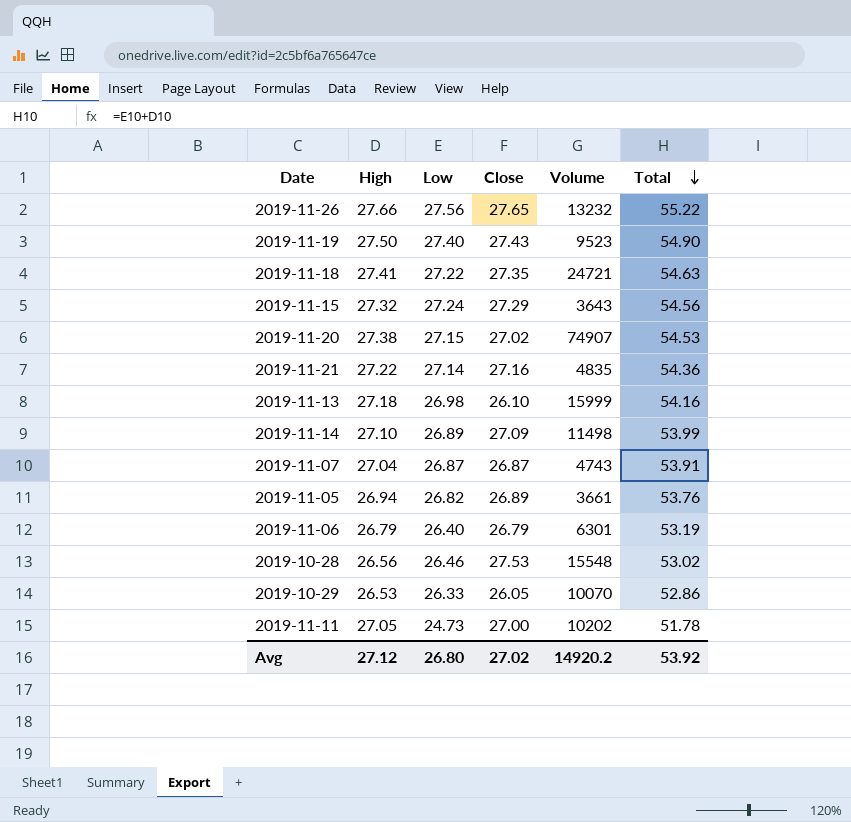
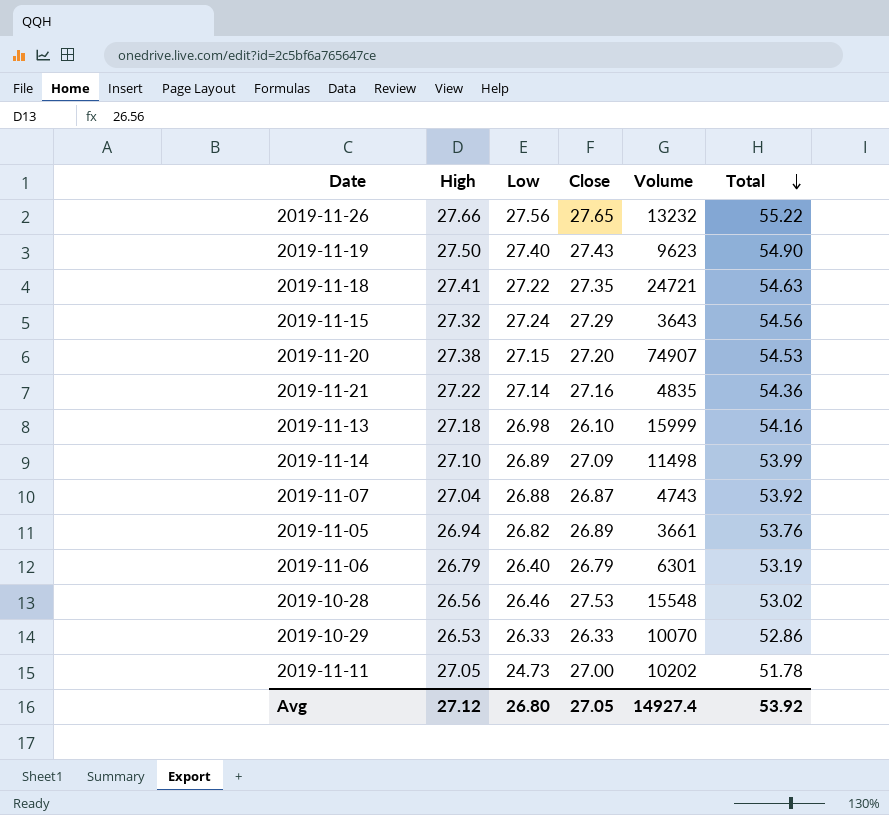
2019-11-19 | Volume: 9523 -> 9623
2019-11-20 | Close: 27.02 -> 27.20
2019-11-07 | Low: 26.87 -> 26.88
2019-11-07 | Total: 53.91 -> 53.92
2019-10-29 | Close: 26.05 -> 26.33
Avg | Close: 27.02 -> 27.05
Avg | Volume: 14920.2 -> 14927.4

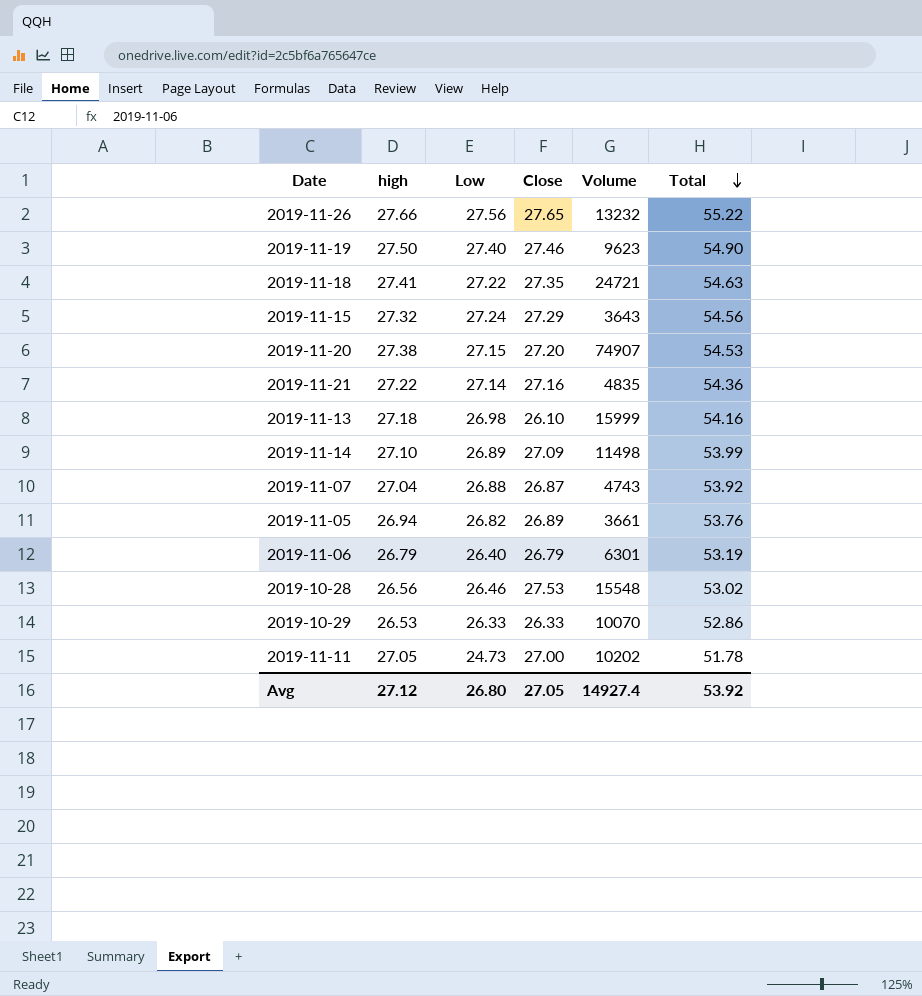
column name: High -> high
2019-11-19 | Close: 27.43 -> 27.46

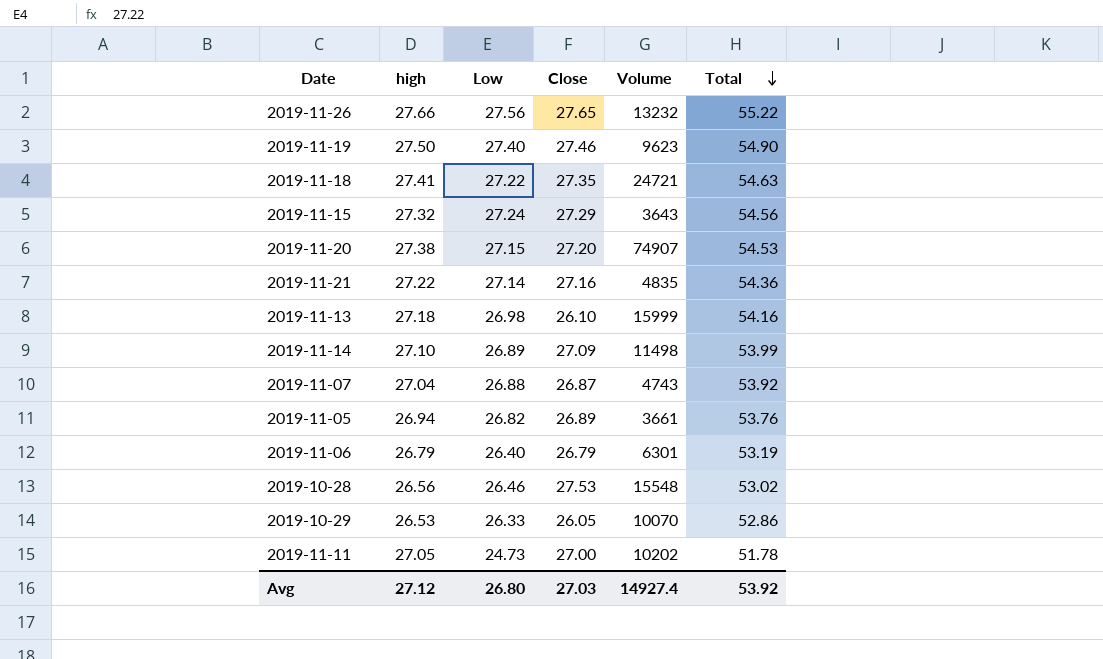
2019-10-29 | Close: 26.33 -> 26.05
Avg | Close: 27.05 -> 27.03

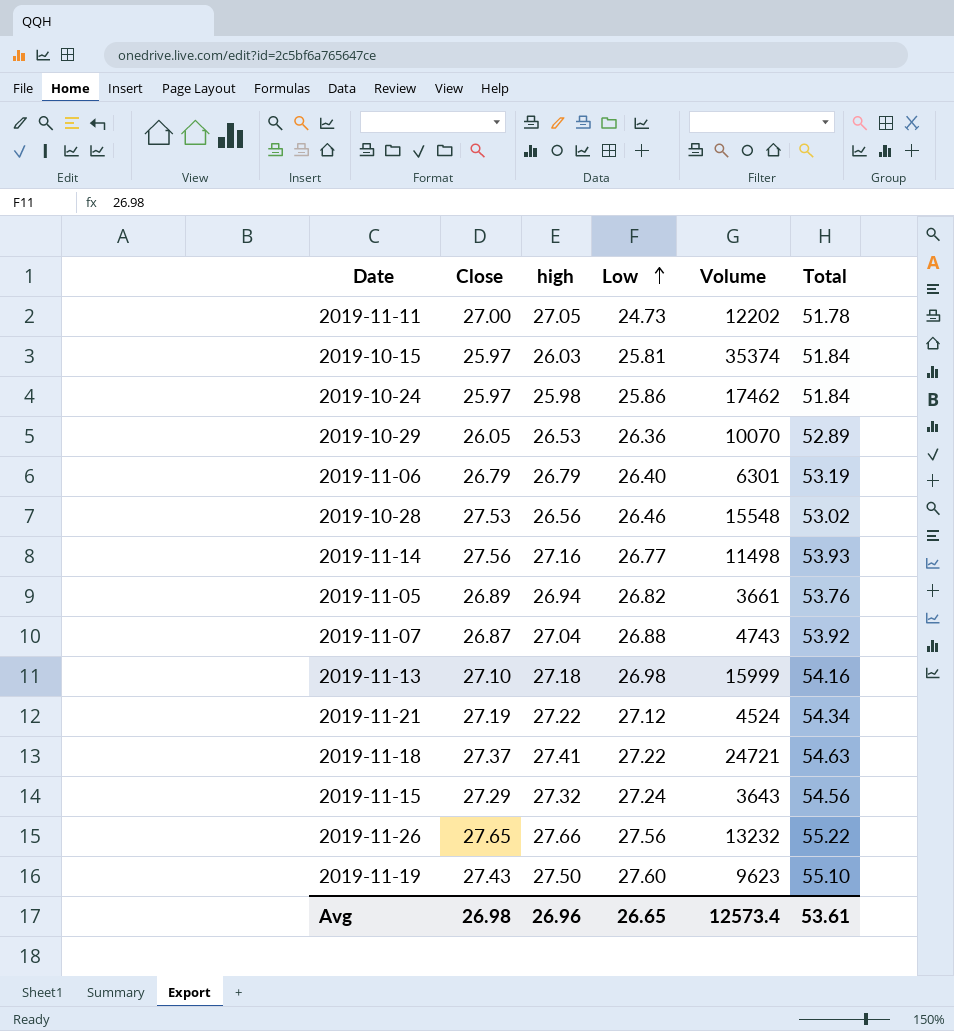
row order: Total descending -> Low ascending
column Close | position: 4 -> 2
row 2019-11-20: 27.38 | 27.15 | 27.20 | 74907 | 54.53 -> none
2019-11-11 | Volume: 10202 -> 12202
row 2019-10-15: none -> 25.97 | 26.03 | 25.81 | 35374 | 51.84
row 2019-10-24: none -> 25.97 | 25.98 | 25.86 | 17462 | 51.84
2019-10-29 | Low: 26.33 -> 26.36
2019-10-29 | Total: 52.86 -> 52.89
2019-11-14 | Close: 27.09 -> 27.56
2019-11-14 | high: 27.10 -> 27.16
2019-11-14 | Low: 26.89 -> 26.77
2019-11-14 | Total: 53.99 -> 53.93
2019-11-13 | Close: 26.10 -> 27.10
2019-11-21 | Close: 27.16 -> 27.19
2019-11-21 | Low: 27.14 -> 27.12
2019-11-21 | Volume: 4835 -> 4524
2019-11-21 | Total: 54.36 -> 54.34
2019-11-18 | Close: 27.35 -> 27.37
2019-11-19 | Close: 27.46 -> 27.43
2019-11-19 | Low: 27.40 -> 27.60
2019-11-19 | Total: 54.90 -> 55.10
Avg | Close: 27.03 -> 26.98
Avg | high: 27.12 -> 26.96
Avg | Low: 26.80 -> 26.65
Avg | Volume: 14927.4 -> 12573.4
Avg | Total: 53.92 -> 53.61

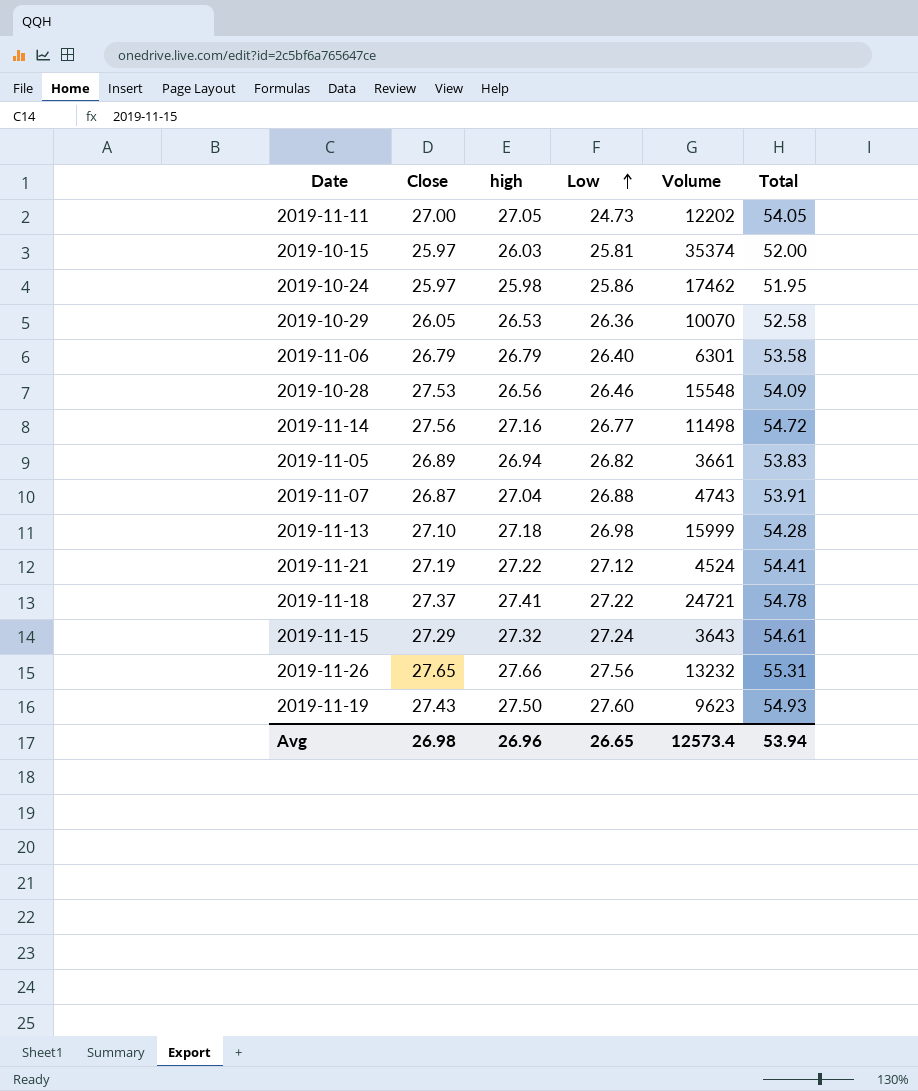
column Total | formula: [high] + [Low] -> [Close] + [high]
Avg | Total: 53.61 -> 53.94

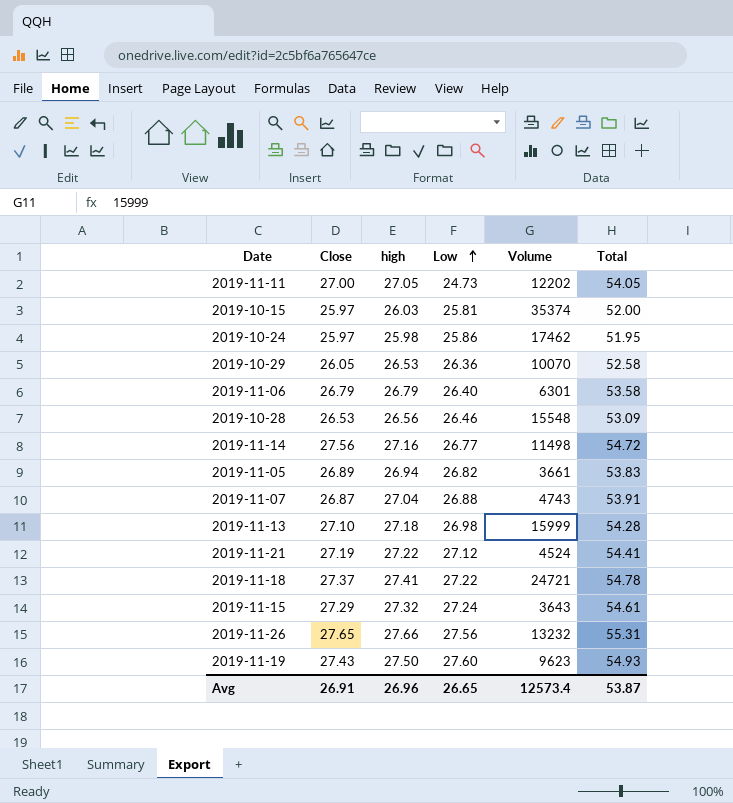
2019-10-28 | Close: 27.53 -> 26.53
2019-10-28 | Total: 54.09 -> 53.09
Avg | Close: 26.98 -> 26.91
Avg | Total: 53.94 -> 53.87

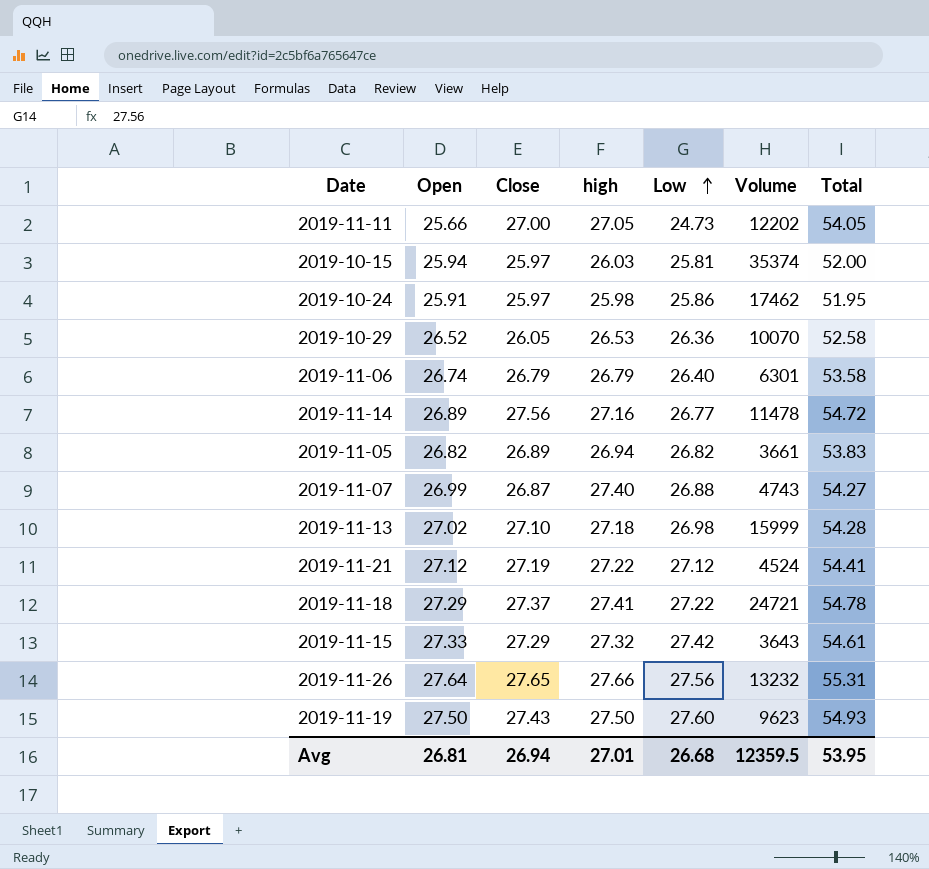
column Open | position: none -> 2
row 2019-10-28: 26.53 | 26.56 | 26.46 | 15548 | 53.09 -> none
2019-11-14 | Volume: 11498 -> 11478
2019-11-07 | high: 27.04 -> 27.40
2019-11-07 | Total: 53.91 -> 54.27
2019-11-15 | Low: 27.24 -> 27.42
Avg | Close: 26.91 -> 26.94
Avg | high: 26.96 -> 27.01
Avg | Low: 26.65 -> 26.68
Avg | Volume: 12573.4 -> 12359.5
Avg | Total: 53.87 -> 53.95

